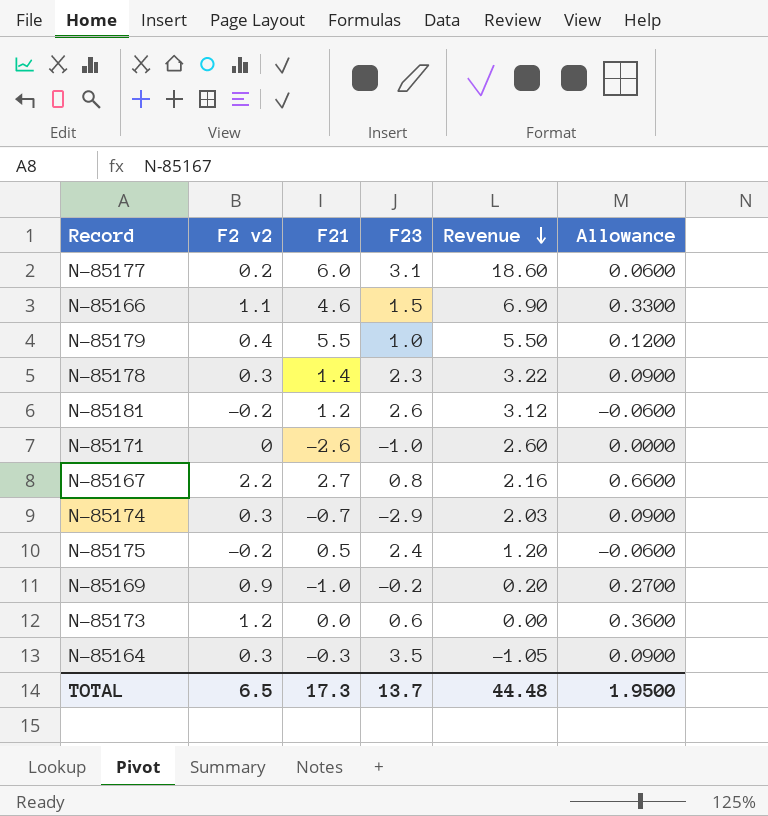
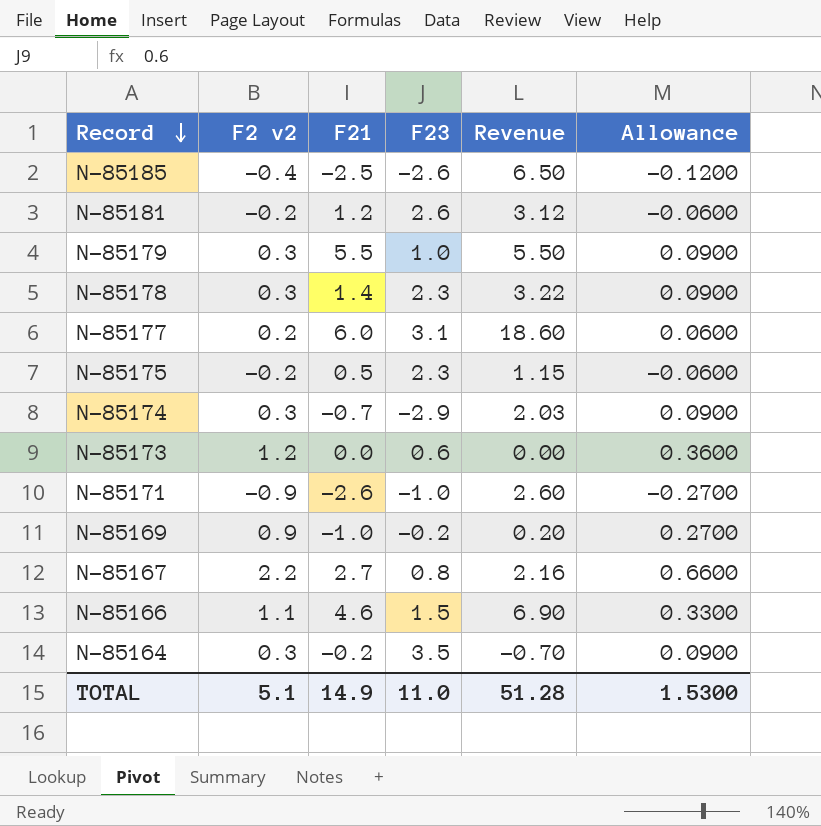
row order: Revenue descending -> Record descending
row N-85185: none -> -0.4 | -2.5 | -2.6 | 6.50 | -0.1200
N-85179 | F2 v2: 0.4 -> 0.3
N-85179 | Allowance: 0.1200 -> 0.0900
N-85175 | F23: 2.4 -> 2.3
N-85175 | Revenue: 1.20 -> 1.15
N-85171 | F2 v2: 0 -> -0.9
N-85171 | Allowance: 0.0000 -> -0.2700
N-85164 | F21: -0.3 -> -0.2
N-85164 | Revenue: -1.05 -> -0.70
TOTAL | F2 v2: 6.5 -> 5.1
TOTAL | F21: 17.3 -> 14.9
TOTAL | F23: 13.7 -> 11.0
TOTAL | Revenue: 44.48 -> 51.28
TOTAL | Allowance: 1.9500 -> 1.5300

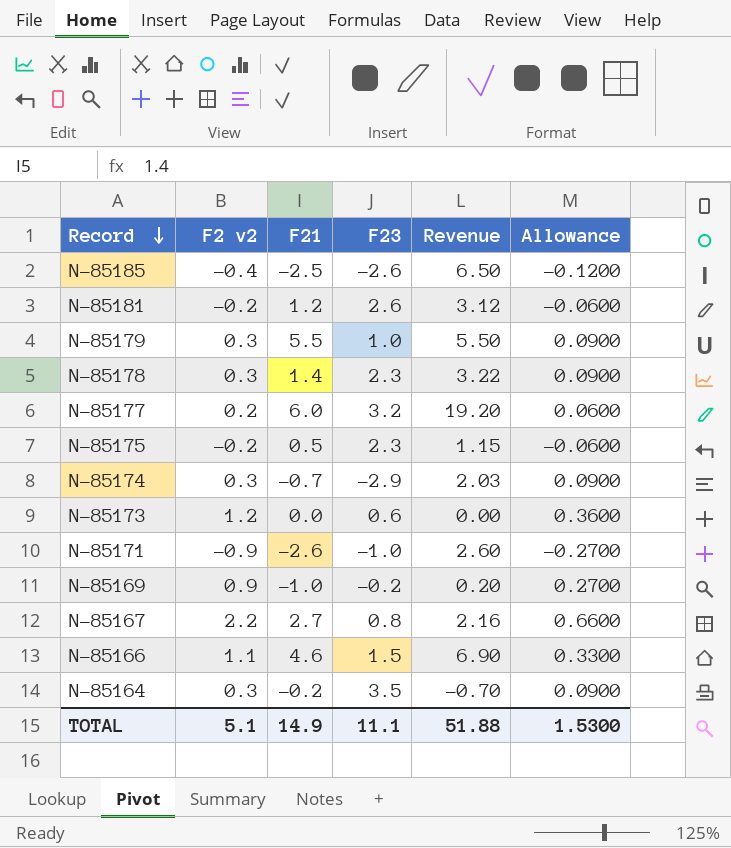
N-85177 | F23: 3.1 -> 3.2
N-85177 | Revenue: 18.60 -> 19.20
TOTAL | F23: 11.0 -> 11.1
TOTAL | Revenue: 51.28 -> 51.88

